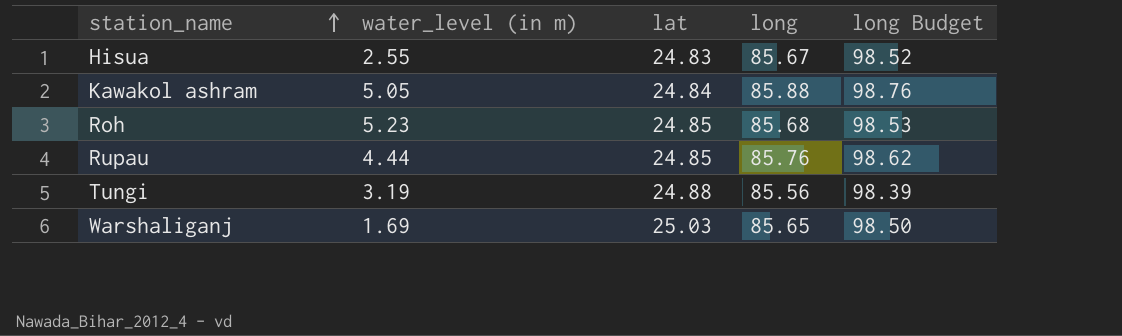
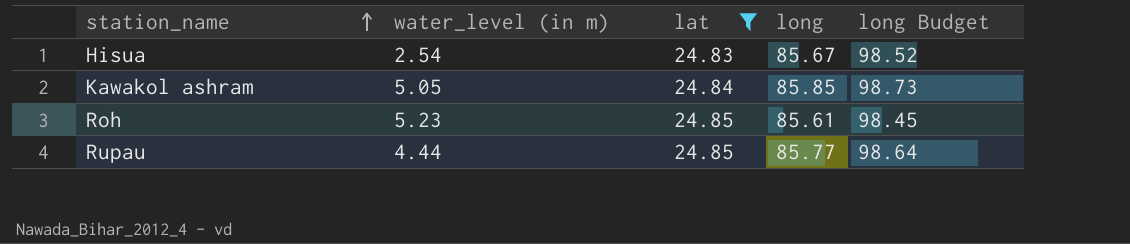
filter: none -> lat <= 24.85
Hisua | water_level (in m): 2.55 -> 2.54
Kawakol ashram | long: 85.88 -> 85.85
Kawakol ashram | long Budget: 98.76 -> 98.73
Roh | long: 85.68 -> 85.61
Roh | long Budget: 98.53 -> 98.45
Rupau | long: 85.76 -> 85.77
Rupau | long Budget: 98.62 -> 98.64

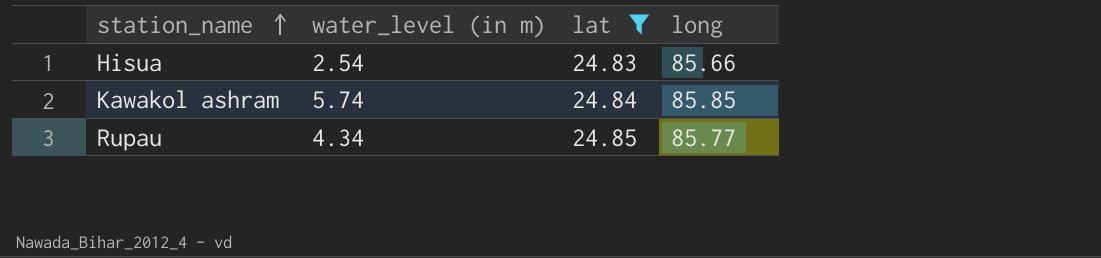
column long Budget | formula: [long] * 1.15 -> none
row Roh: 5.23 | 24.85 | 85.61 | 98.45 -> none
Hisua | long: 85.67 -> 85.66
Kawakol ashram | water_level (in m): 5.05 -> 5.74
Rupau | water_level (in m): 4.44 -> 4.34

